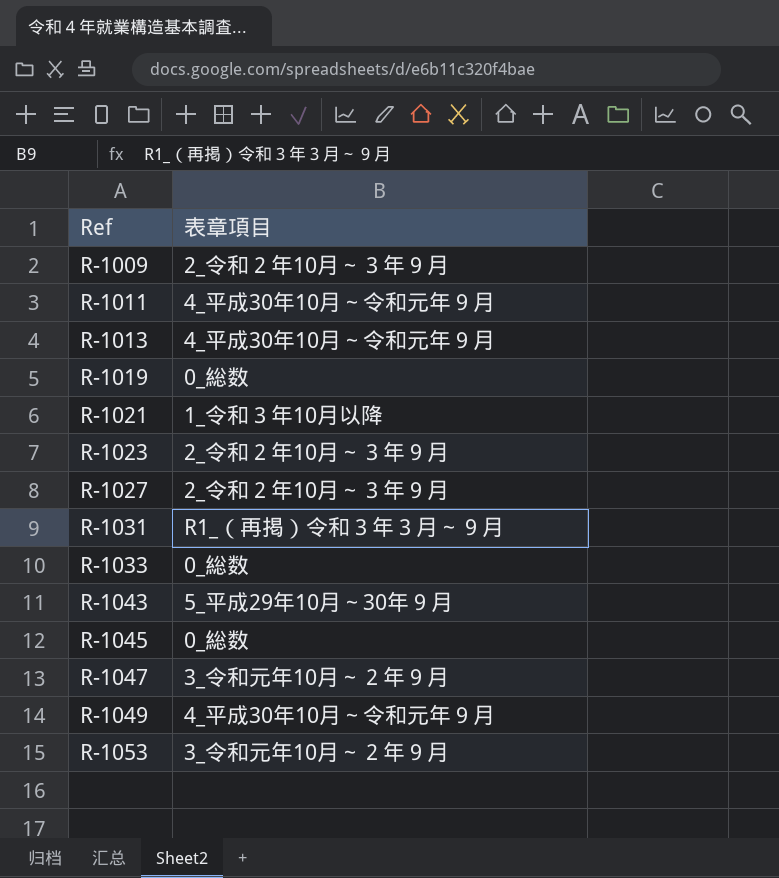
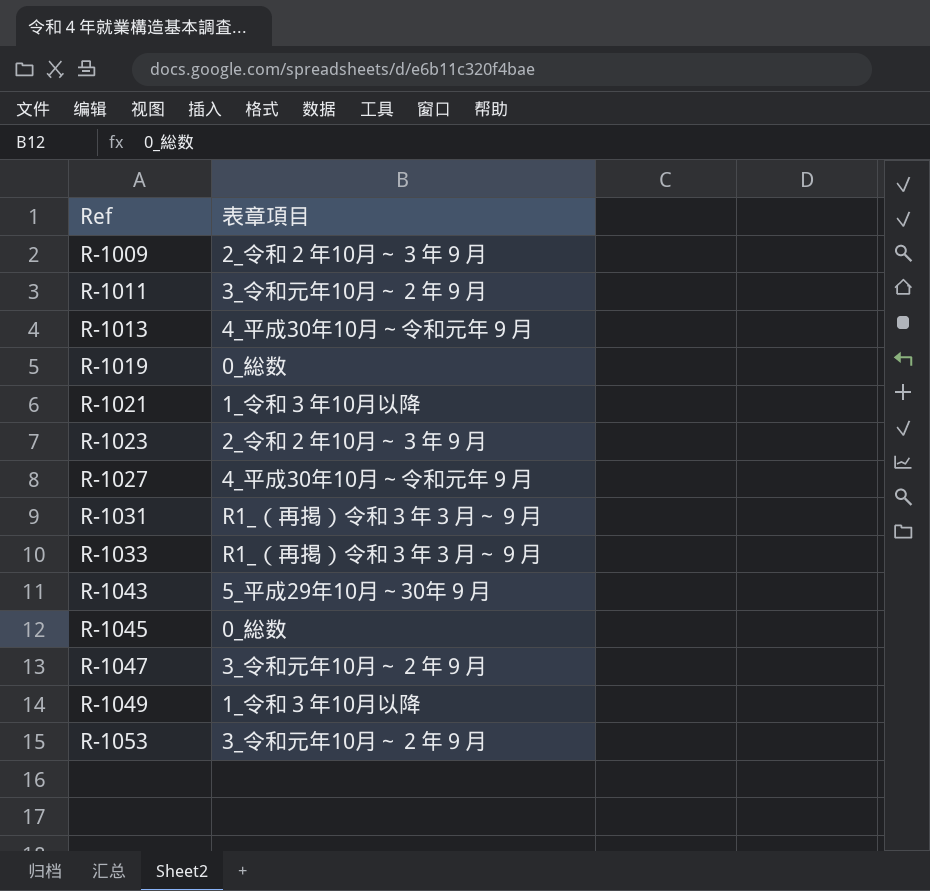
R-1011 | 表章項目: 4_平成30年10月～令和元年９月 -> 3_令和元年10月～２年９月
R-1027 | 表章項目: 2_令和２年10月～３年９月 -> 4_平成30年10月～令和元年９月
R-1033 | 表章項目: 0_総数 -> R1_（再掲）令和３年３月～９月
R-1049 | 表章項目: 4_平成30年10月～令和元年９月 -> 1_令和３年10月以降

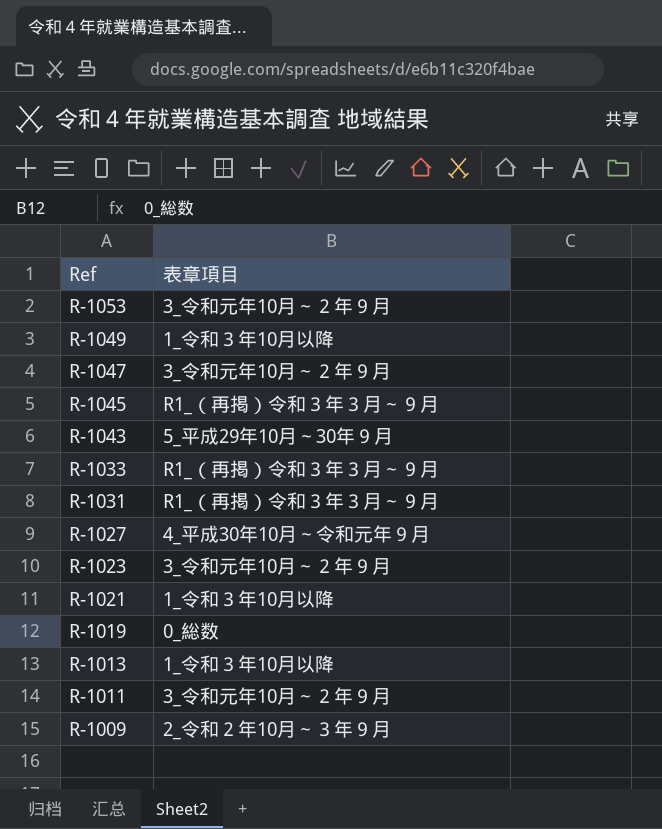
row order: Ref ascending -> Ref descending
R-1045 | 表章項目: 0_総数 -> R1_（再掲）令和３年３月～９月
R-1023 | 表章項目: 2_令和２年10月～３年９月 -> 3_令和元年10月～２年９月
R-1013 | 表章項目: 4_平成30年10月～令和元年９月 -> 1_令和３年10月以降

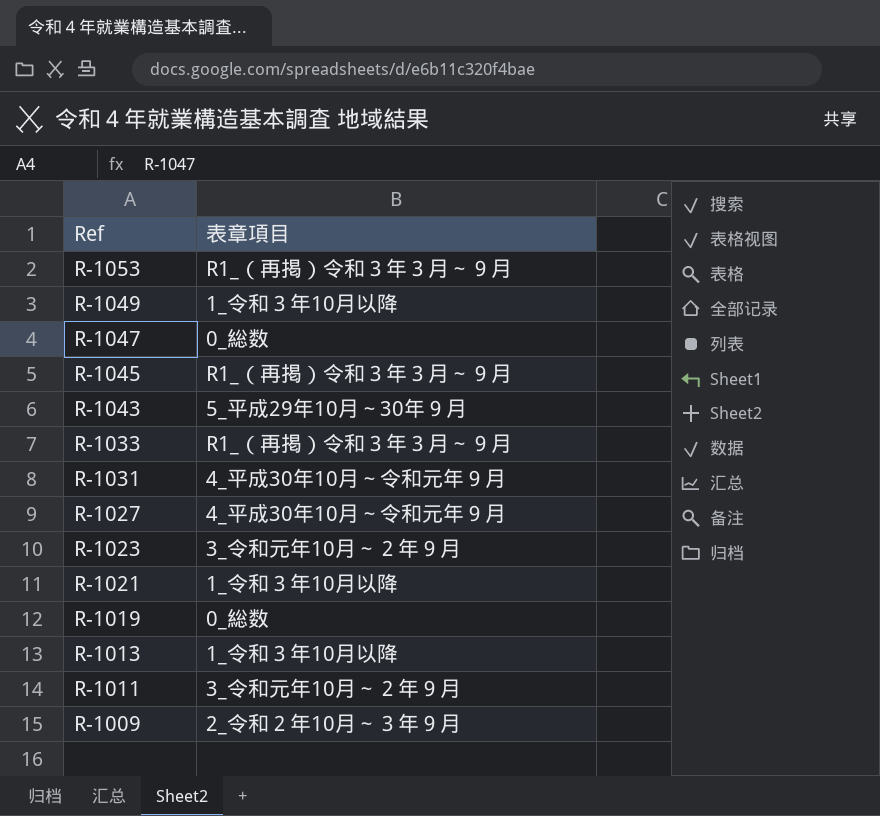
R-1053 | 表章項目: 3_令和元年10月～２年９月 -> R1_（再掲）令和３年３月～９月
R-1047 | 表章項目: 3_令和元年10月～２年９月 -> 0_総数
R-1031 | 表章項目: R1_（再掲）令和３年３月～９月 -> 4_平成30年10月～令和元年９月

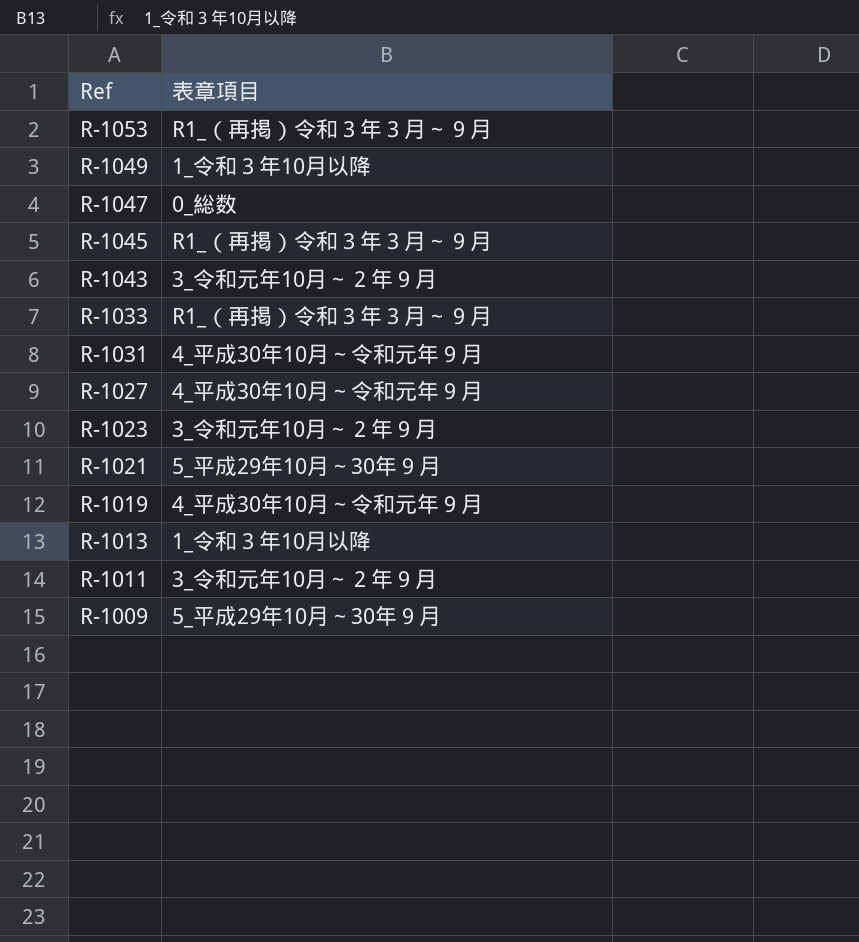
R-1043 | 表章項目: 5_平成29年10月～30年９月 -> 3_令和元年10月～２年９月
R-1021 | 表章項目: 1_令和３年10月以降 -> 5_平成29年10月～30年９月
R-1019 | 表章項目: 0_総数 -> 4_平成30年10月～令和元年９月
R-1009 | 表章項目: 2_令和２年10月～３年９月 -> 5_平成29年10月～30年９月

